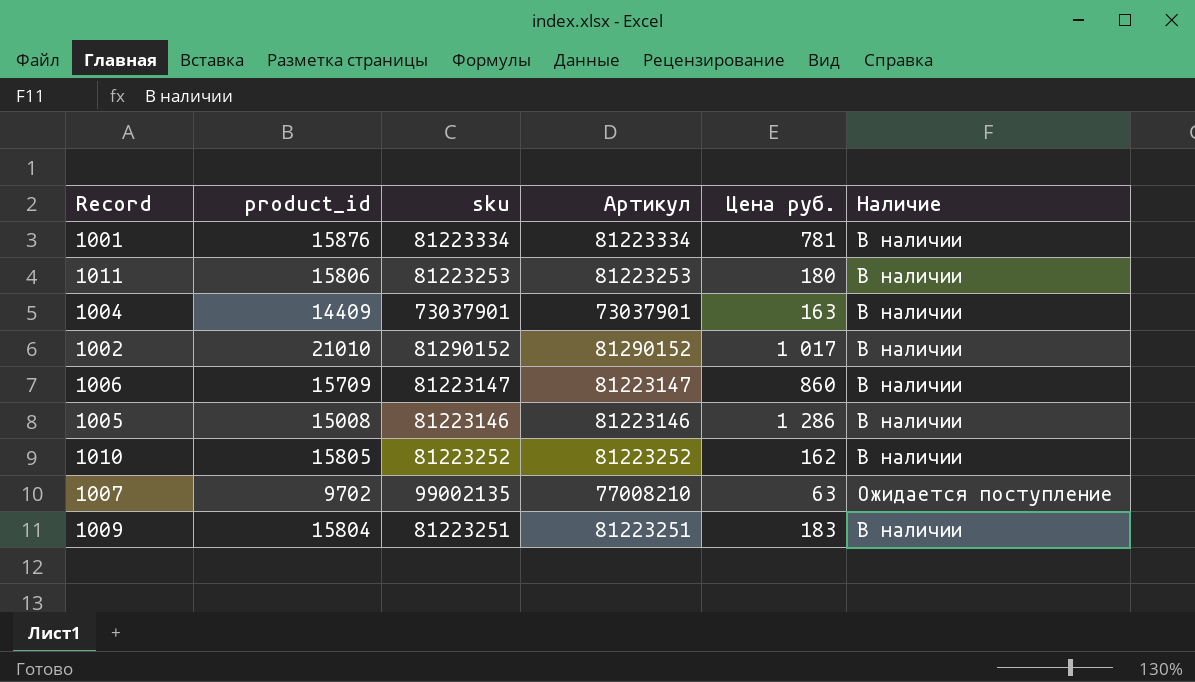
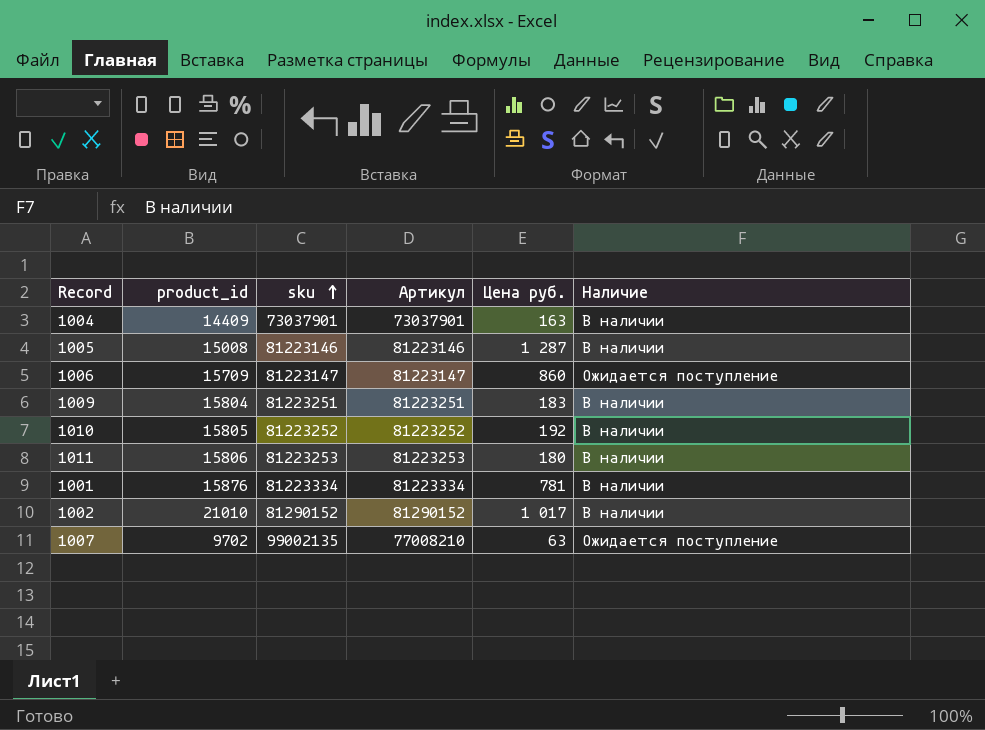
row order: none -> sku ascending
1005 | Цена руб.: 1 286 -> 1 287
1006 | Наличие: В наличии -> Ожидается поступление
1010 | Цена руб.: 162 -> 192

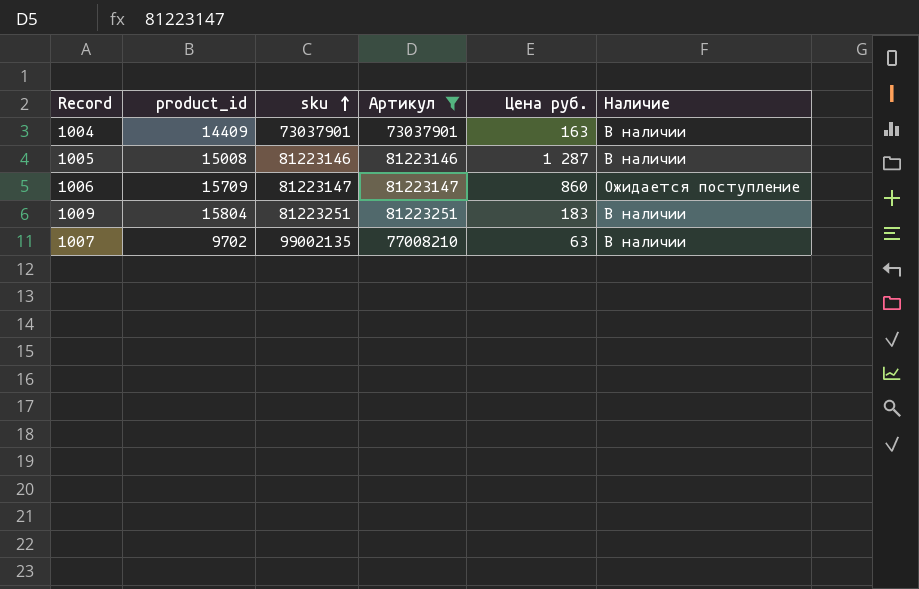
filter: none -> Артикул <= 81223251
1007 | Наличие: Ожидается поступление -> В наличии

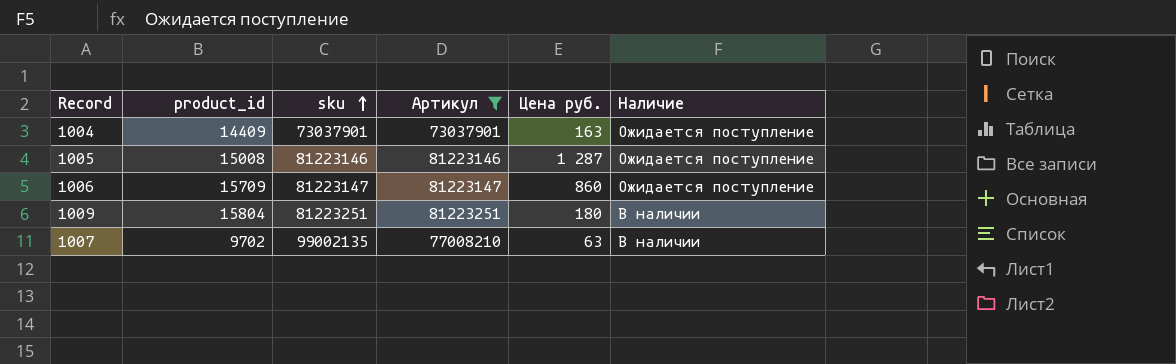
1004 | Наличие: В наличии -> Ожидается поступление
1005 | Наличие: В наличии -> Ожидается поступление
1009 | Цена руб.: 183 -> 180

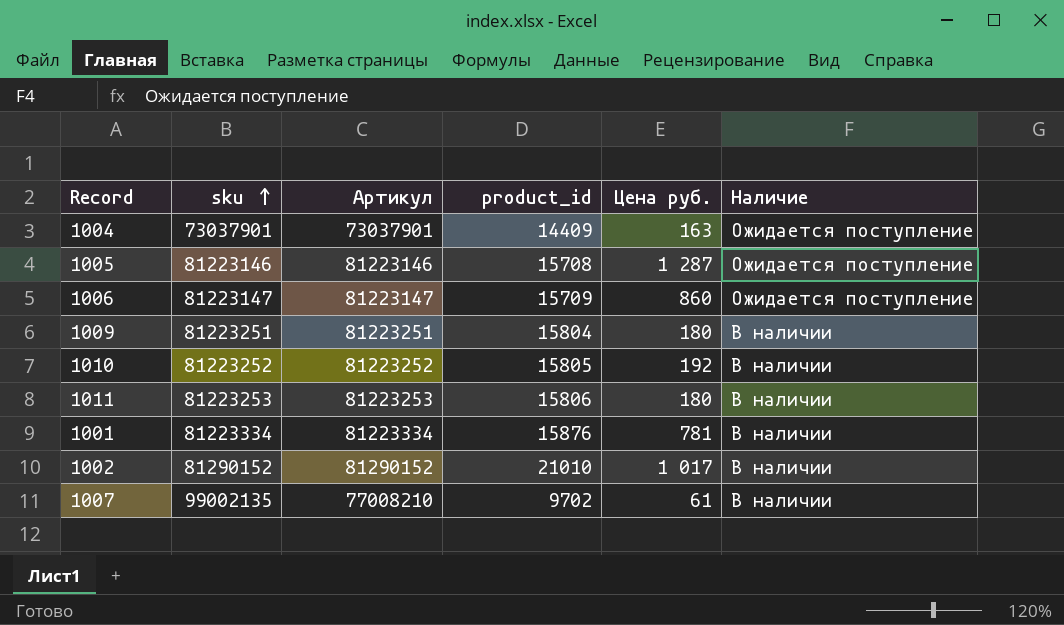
filter: Артикул <= 81223251 -> none
column product_id | position: 2 -> 4
1005 | product_id: 15008 -> 15708
1007 | Цена руб.: 63 -> 61

